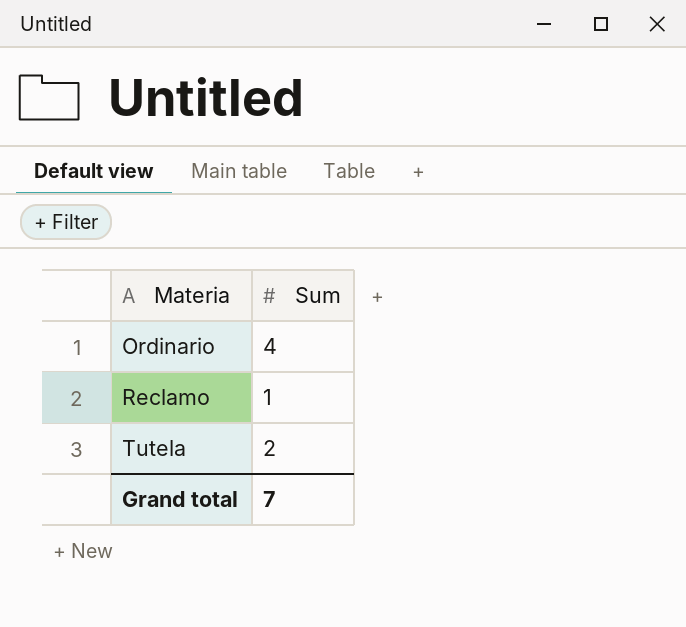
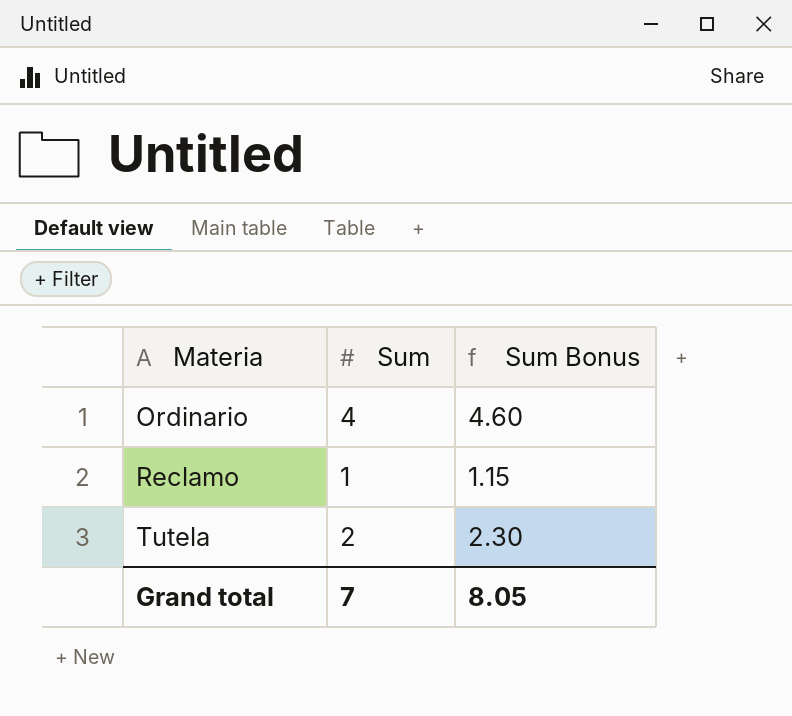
column Sum Bonus | formula: none -> [Sum] * 1.15

